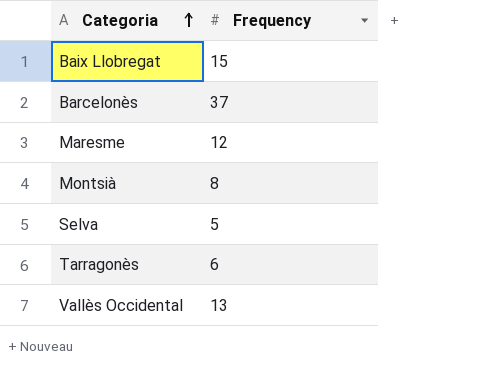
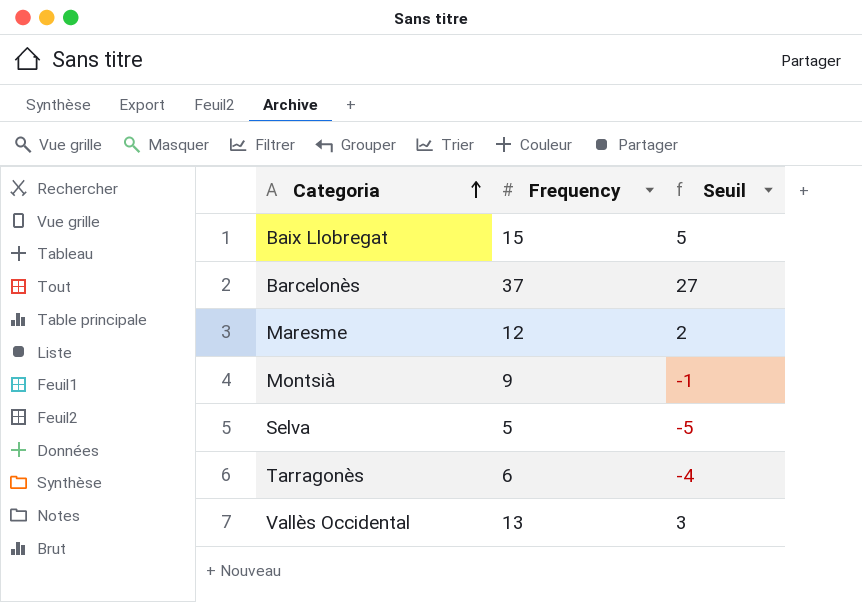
column Seuil | formula: none -> [Frequency] - 10
Montsià | Frequency: 8 -> 9

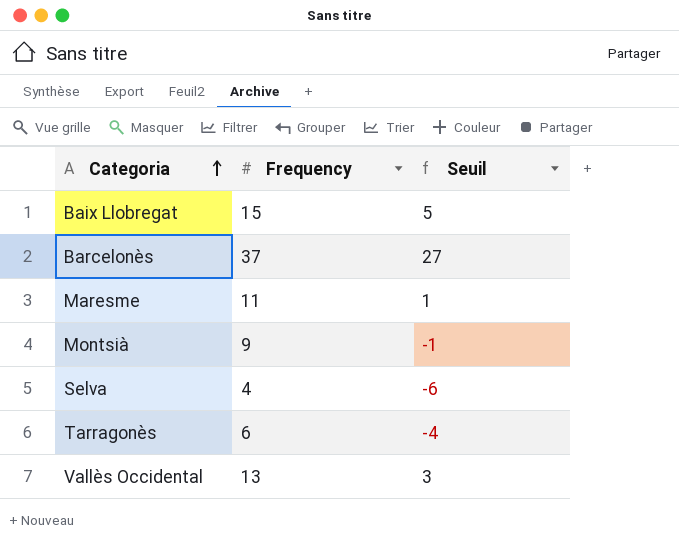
Maresme | Frequency: 12 -> 11
Maresme | Seuil: 2 -> 1
Selva | Frequency: 5 -> 4
Selva | Seuil: -5 -> -6

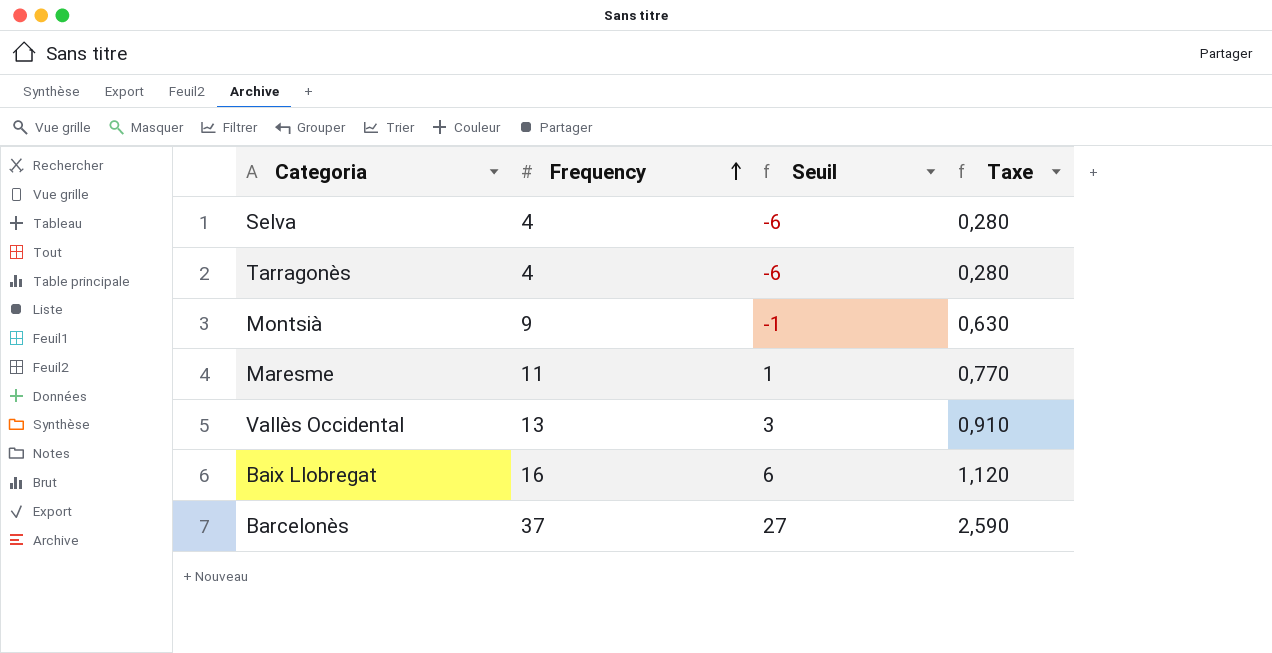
row order: Categoria ascending -> Frequency ascending
column Taxe | formula: none -> [Frequency] * 0,07
Tarragonès | Frequency: 6 -> 4
Tarragonès | Seuil: -4 -> -6
Baix Llobregat | Frequency: 15 -> 16
Baix Llobregat | Seuil: 5 -> 6

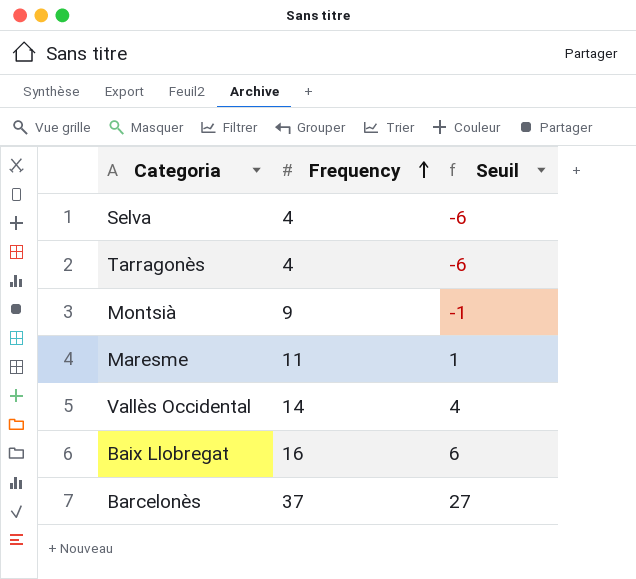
column Taxe | formula: [Frequency] * 0,07 -> none
Vallès Occidental | Frequency: 13 -> 14
Vallès Occidental | Seuil: 3 -> 4

